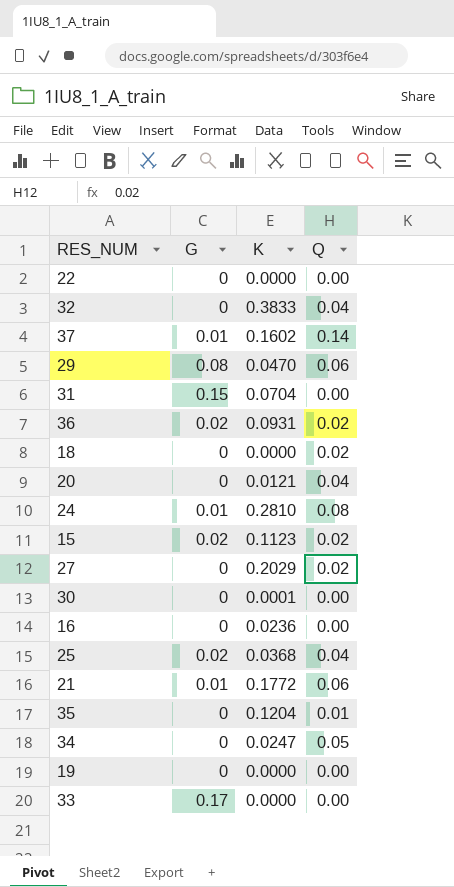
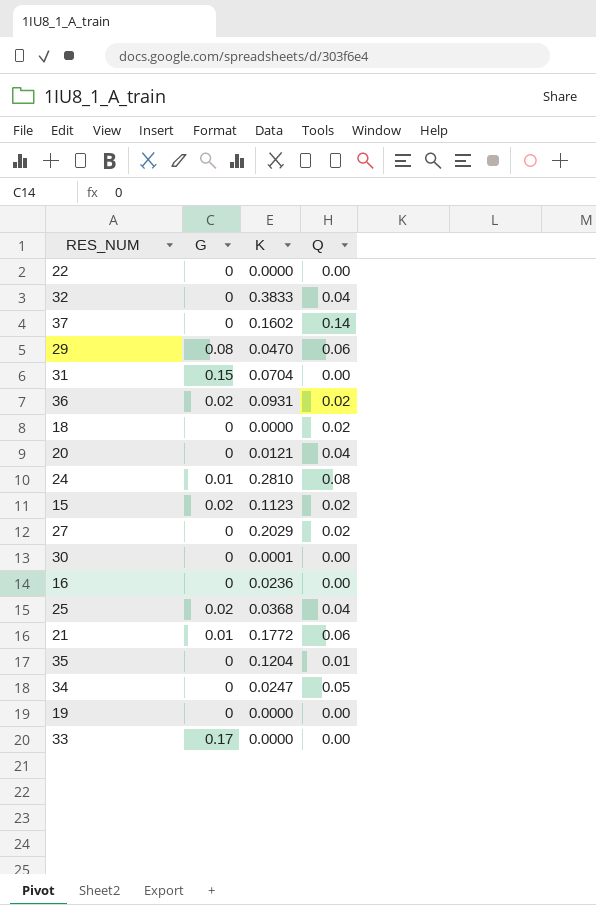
37 | G: 0.01 -> 0

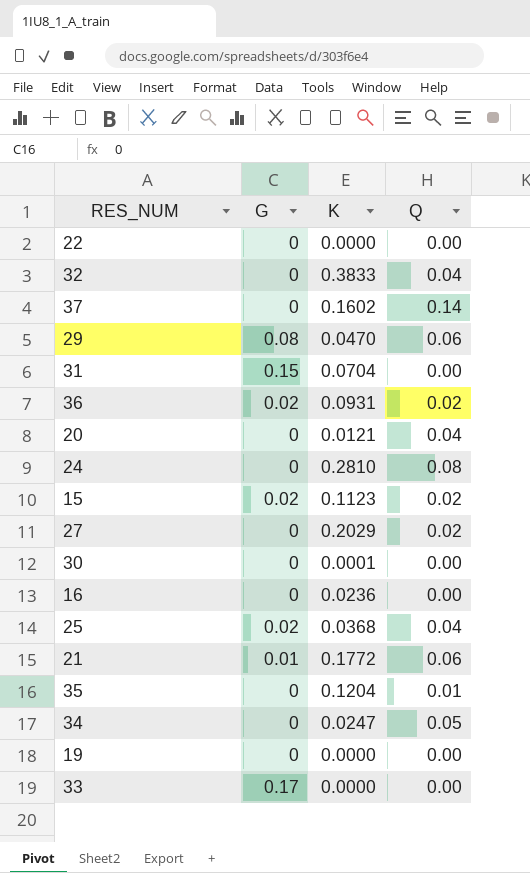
row 18: 0 | 0.0000 | 0.02 -> none
24 | G: 0.01 -> 0

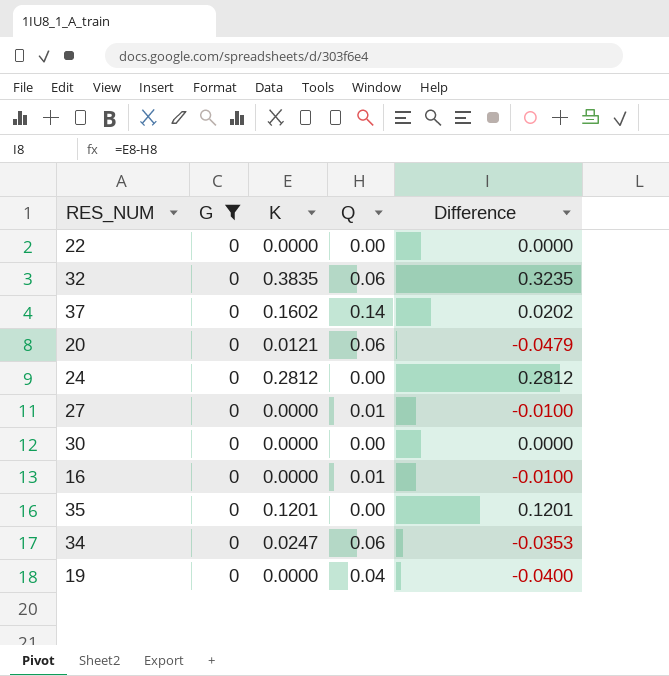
filter: none -> G = 0
column Difference | formula: none -> [K] - [Q]
32 | K: 0.3833 -> 0.3835
32 | Q: 0.04 -> 0.06
20 | Q: 0.04 -> 0.06
24 | K: 0.2810 -> 0.2812
24 | Q: 0.08 -> 0.00
27 | K: 0.2029 -> 0.0000
27 | Q: 0.02 -> 0.01
30 | K: 0.0001 -> 0.0000
16 | K: 0.0236 -> 0.0000
16 | Q: 0.00 -> 0.01
35 | K: 0.1204 -> 0.1201
35 | Q: 0.01 -> 0.00
34 | Q: 0.05 -> 0.06
19 | Q: 0.00 -> 0.04

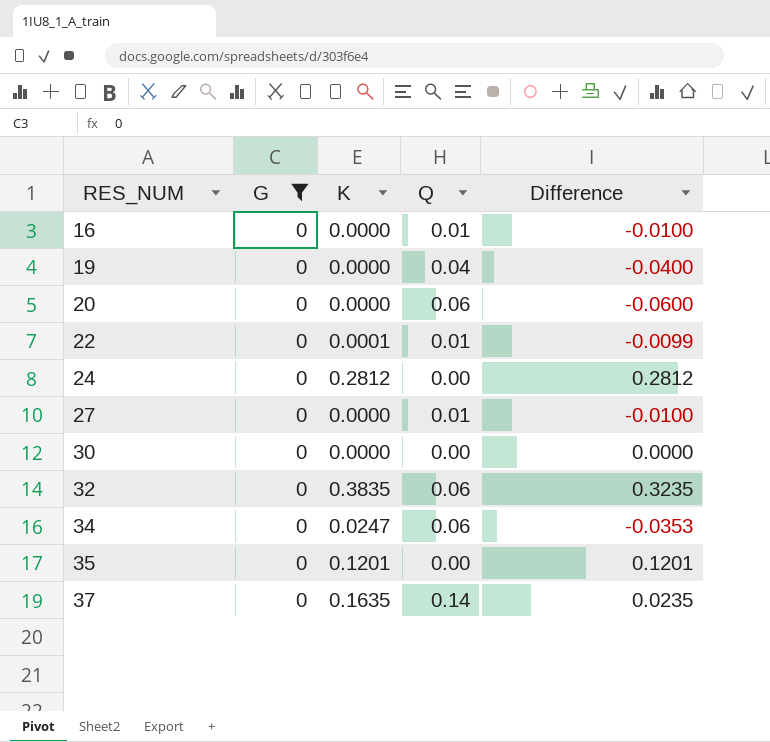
row order: none -> RES_NUM ascending
20 | K: 0.0121 -> 0.0000
20 | Difference: -0.0479 -> -0.0600
22 | K: 0.0000 -> 0.0001
22 | Q: 0.00 -> 0.01
22 | Difference: 0.0000 -> -0.0099
37 | K: 0.1602 -> 0.1635
37 | Difference: 0.0202 -> 0.0235

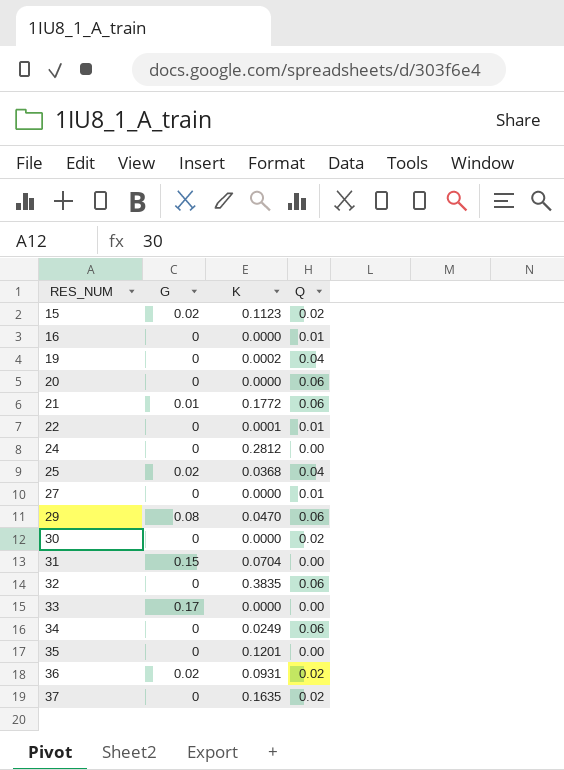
filter: G = 0 -> none
column Difference | formula: [K] - [Q] -> none
19 | K: 0.0000 -> 0.0002
30 | Q: 0.00 -> 0.02
34 | K: 0.0247 -> 0.0249
37 | Q: 0.14 -> 0.02

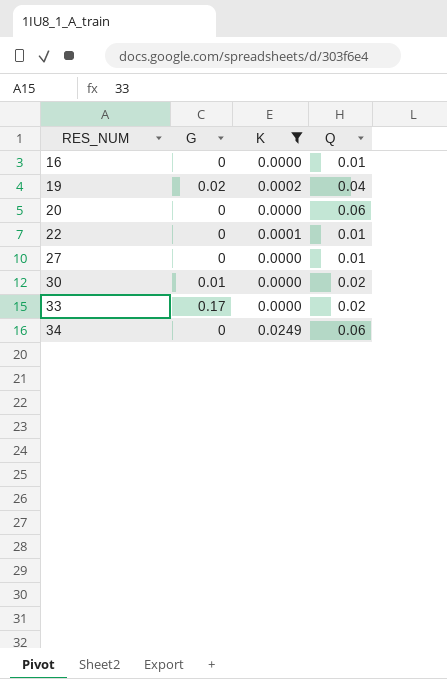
filter: none -> K <= 0.0249
19 | G: 0 -> 0.02
30 | G: 0 -> 0.01
33 | Q: 0.00 -> 0.02

